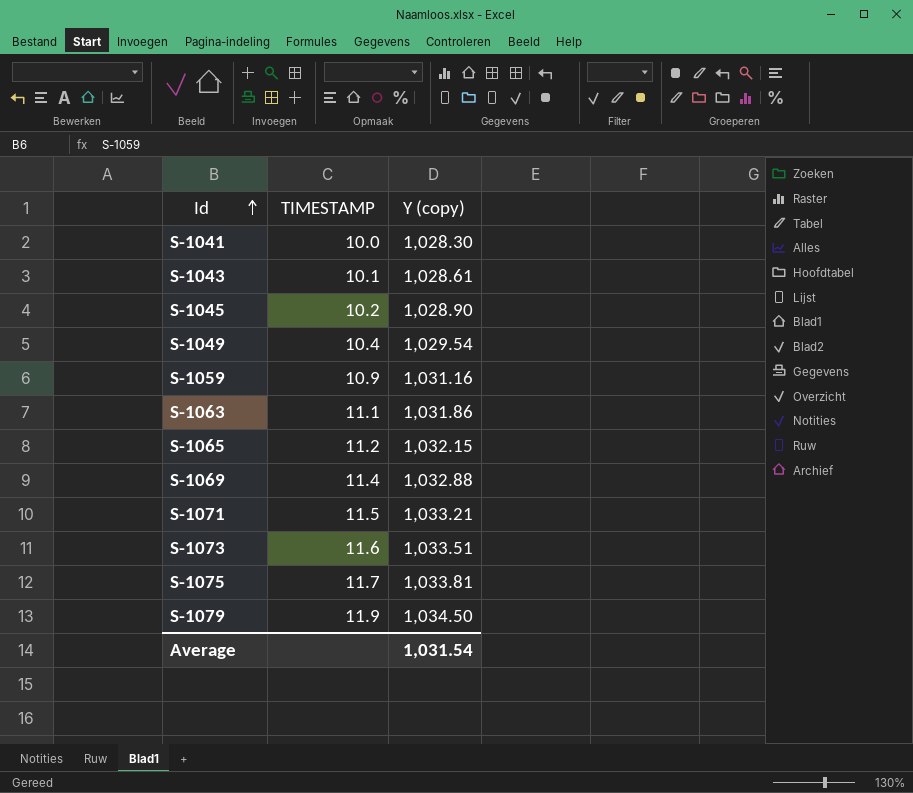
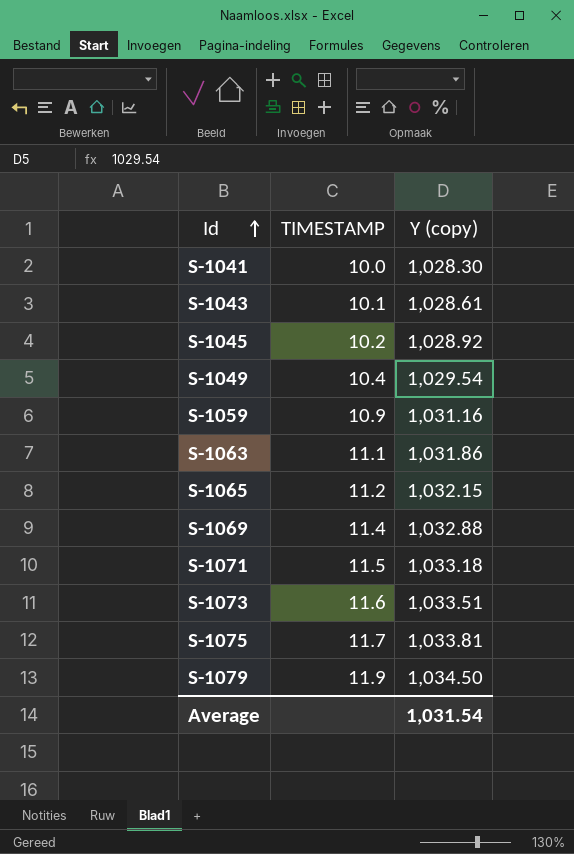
S-1045 | Y (copy): 1,028.90 -> 1,028.92
S-1071 | Y (copy): 1,033.21 -> 1,033.18

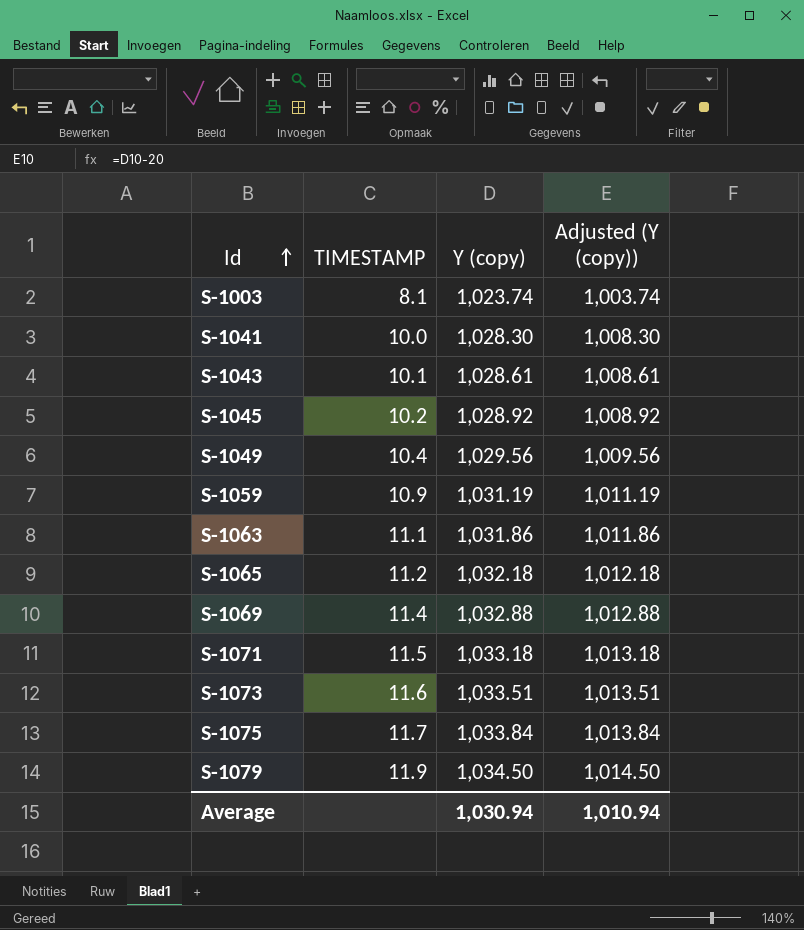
column Adjusted (Y (copy)) | formula: none -> [Y (copy)] - 20
row S-1003: none -> 8.1 | 1,023.74 | 1,003.74
S-1049 | Y (copy): 1,029.54 -> 1,029.56
S-1059 | Y (copy): 1,031.16 -> 1,031.19
S-1065 | Y (copy): 1,032.15 -> 1,032.18
S-1075 | Y (copy): 1,033.81 -> 1,033.84
Average | Y (copy): 1,031.54 -> 1,030.94

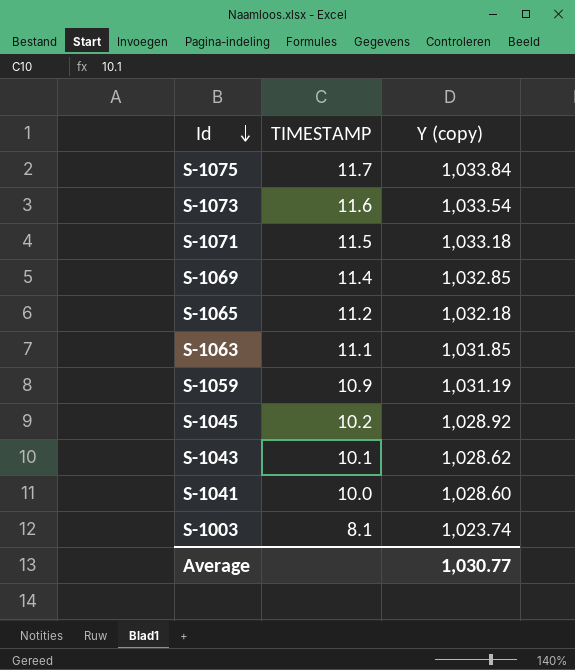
row order: Id ascending -> Id descending
column Adjusted (Y (copy)) | formula: [Y (copy)] - 20 -> none
row S-1049: 10.4 | 1,029.56 | 1,009.56 -> none
row S-1079: 11.9 | 1,034.50 | 1,014.50 -> none
S-1073 | Y (copy): 1,033.51 -> 1,033.54
S-1069 | Y (copy): 1,032.88 -> 1,032.85
S-1063 | Y (copy): 1,031.86 -> 1,031.85
S-1043 | Y (copy): 1,028.61 -> 1,028.62
S-1041 | Y (copy): 1,028.30 -> 1,028.60
Average | Y (copy): 1,030.94 -> 1,030.77

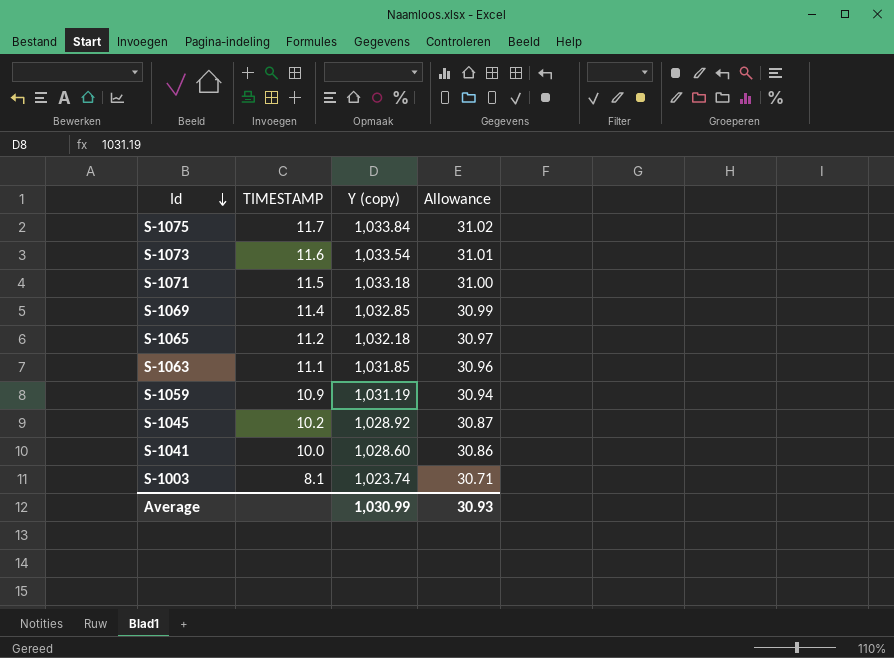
column Allowance | formula: none -> [Y (copy)] * 0.03
row S-1043: 10.1 | 1,028.62 -> none
Average | Y (copy): 1,030.77 -> 1,030.99

